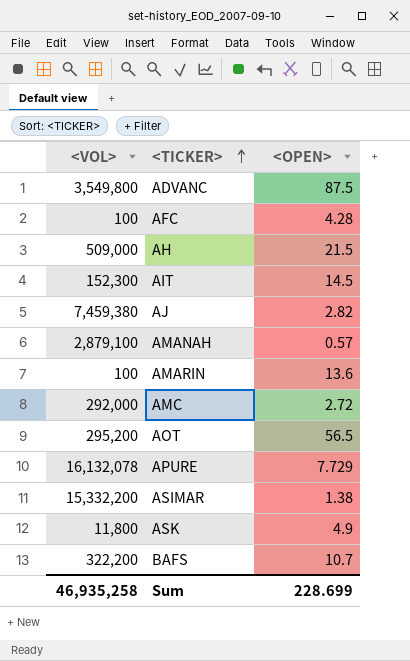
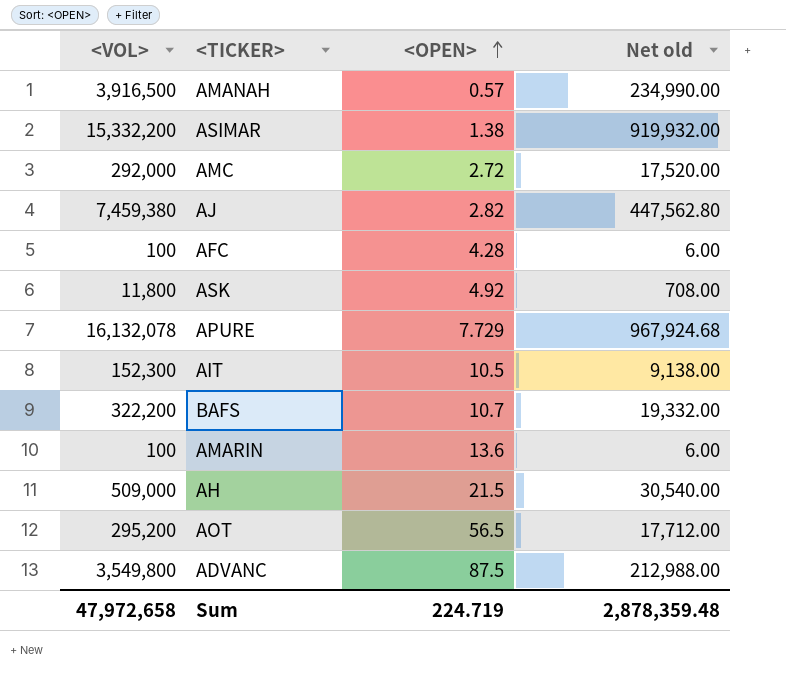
row order: <TICKER> ascending -> <OPEN> ascending
column Net old | formula: none -> [<VOL>] * 0.06
AMANAH | <VOL>: 2,879,100 -> 3,916,500
ASK | <OPEN>: 4.9 -> 4.92
AIT | <OPEN>: 14.5 -> 10.5
Sum | <VOL>: 46,935,258 -> 47,972,658
Sum | <OPEN>: 228.699 -> 224.719

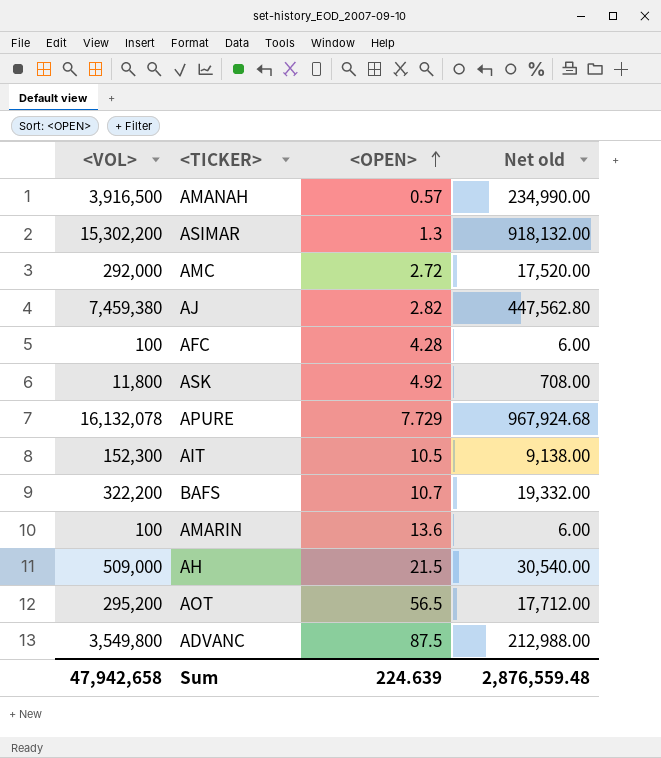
ASIMAR | <VOL>: 15,332,200 -> 15,302,200
ASIMAR | <OPEN>: 1.38 -> 1.3
ASIMAR | Net old: 919,932.00 -> 918,132.00
Sum | <VOL>: 47,972,658 -> 47,942,658
Sum | <OPEN>: 224.719 -> 224.639
Sum | Net old: 2,878,359.48 -> 2,876,559.48

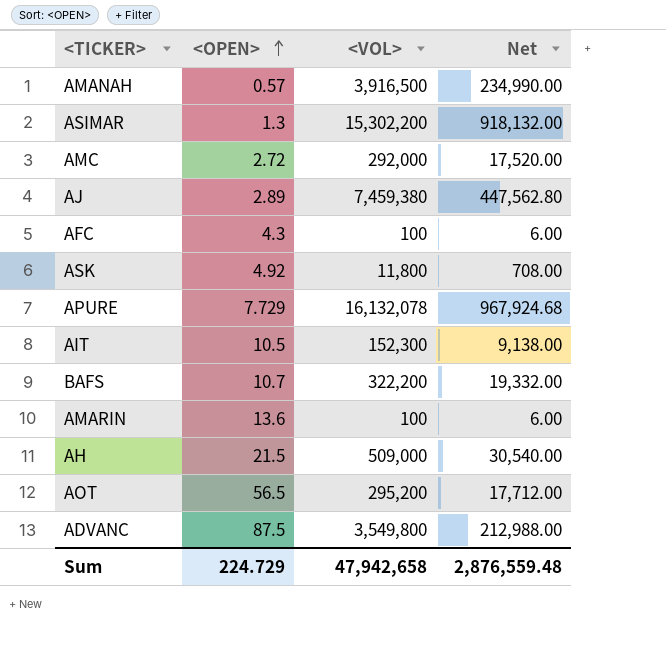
column <VOL> | position: 1 -> 3
column name: Net old -> Net
AJ | <OPEN>: 2.82 -> 2.89
AFC | <OPEN>: 4.28 -> 4.3
Sum | <OPEN>: 224.639 -> 224.729

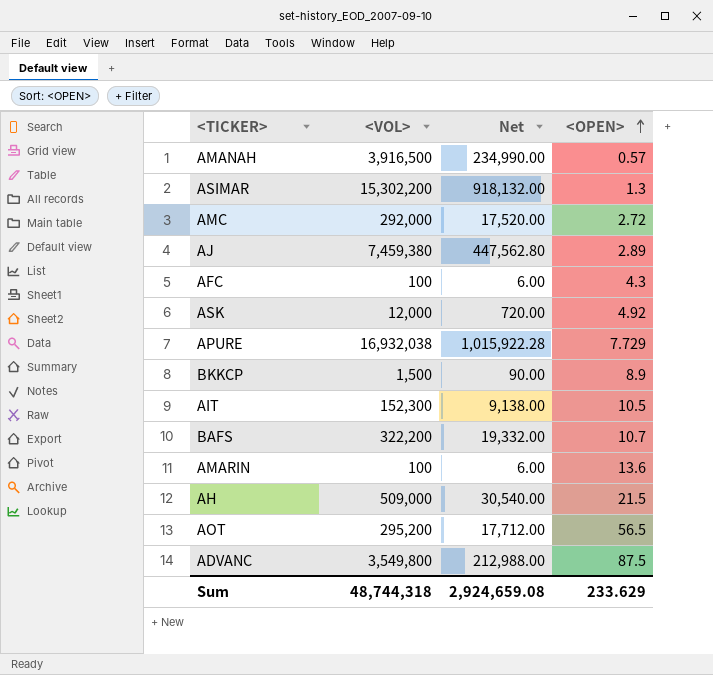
column <OPEN> | position: 2 -> 4
ASK | <VOL>: 11,800 -> 12,000
ASK | Net: 708.00 -> 720.00
APURE | <VOL>: 16,132,078 -> 16,932,038
APURE | Net: 967,924.68 -> 1,015,922.28
row BKKCP: none -> 1,500 | 90.00 | 8.9
Sum | <VOL>: 47,942,658 -> 48,744,318
Sum | Net: 2,876,559.48 -> 2,924,659.08
Sum | <OPEN>: 224.729 -> 233.629

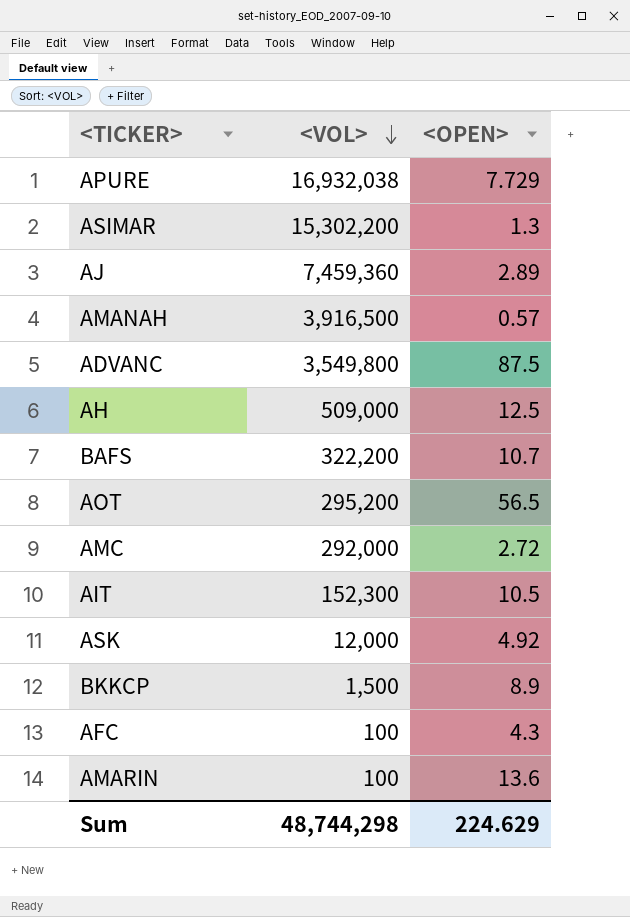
row order: <OPEN> ascending -> <VOL> descending
column Net | formula: [<VOL>] * 0.06 -> none
AJ | <VOL>: 7,459,380 -> 7,459,360
AH | <OPEN>: 21.5 -> 12.5
Sum | <VOL>: 48,744,318 -> 48,744,298
Sum | <OPEN>: 233.629 -> 224.629

